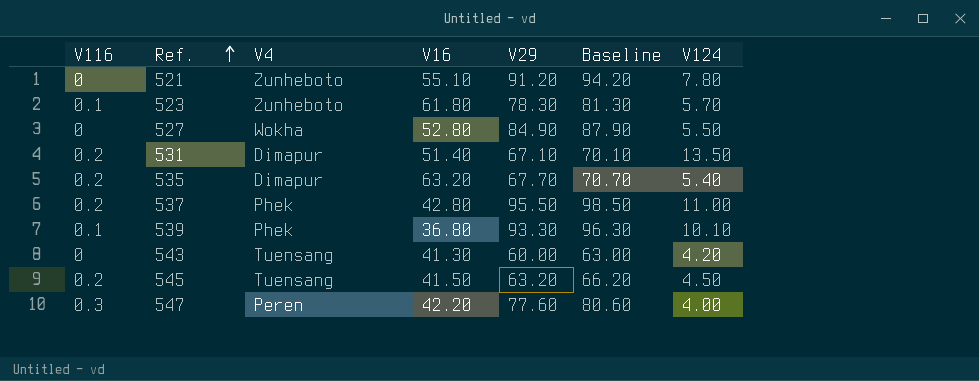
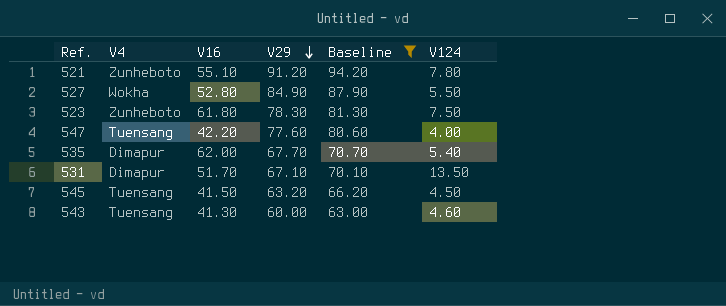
filter: none -> Baseline <= 94.20
row order: Ref. ascending -> V29 descending
column V116 | position: 1 -> none
523 | V124: 5.70 -> 7.50
547 | V4: Peren -> Tuensang
535 | V16: 63.20 -> 62.00
531 | V16: 51.40 -> 51.70
543 | V124: 4.20 -> 4.60

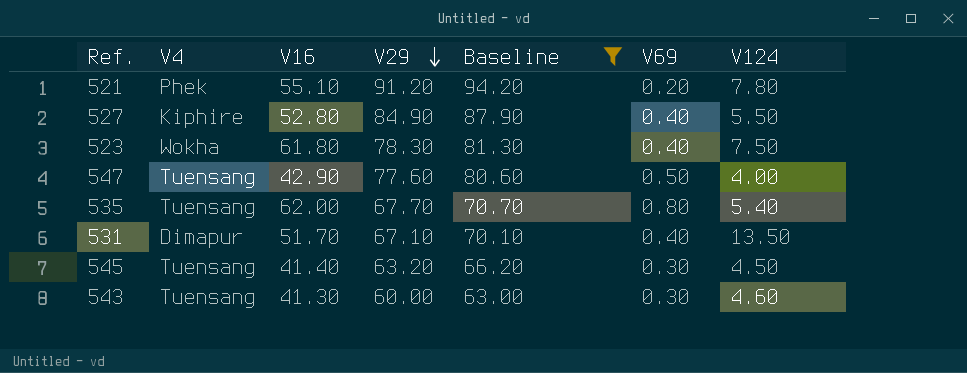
column V69 | position: none -> 6
521 | V4: Zunheboto -> Phek
527 | V4: Wokha -> Kiphire
523 | V4: Zunheboto -> Wokha
547 | V16: 42.20 -> 42.90
535 | V4: Dimapur -> Tuensang
545 | V16: 41.50 -> 41.40

